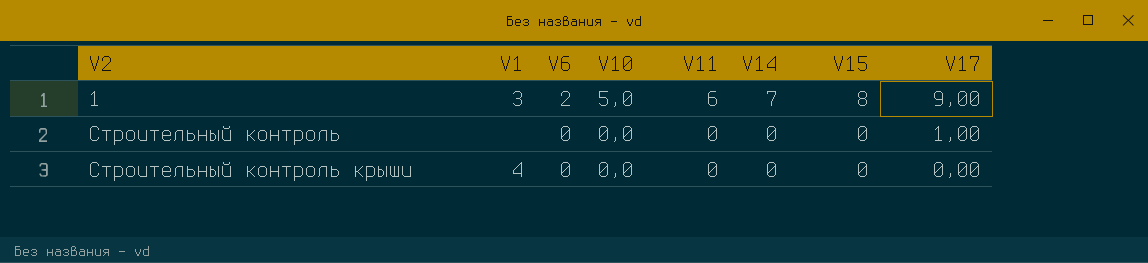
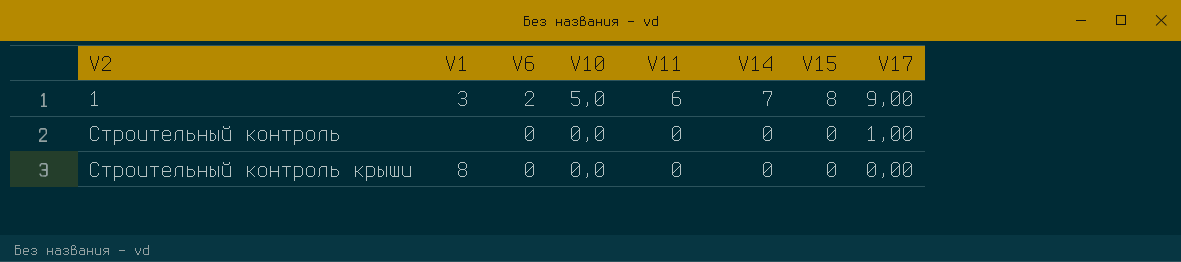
Строительный контроль крыши | V1: 4 -> 8

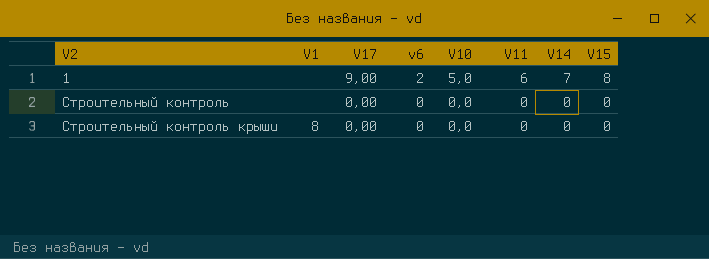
column V17 | position: 8 -> 3
column name: V6 -> v6
1 | V1: 3 -> none
Строительный контроль | V17: 1,00 -> 0,00

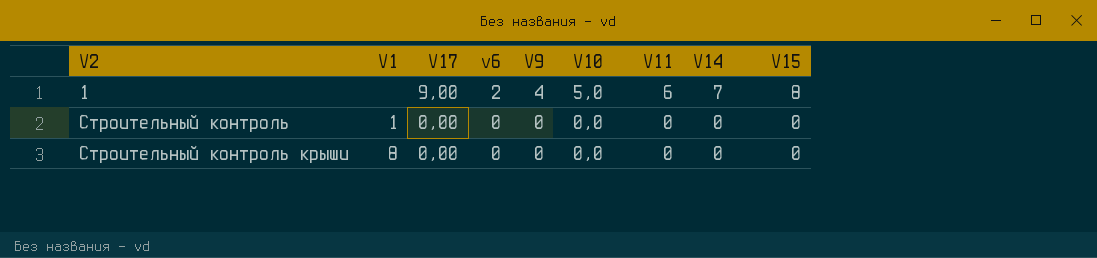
column V9 | position: none -> 5
Строительный контроль | V1: none -> 1

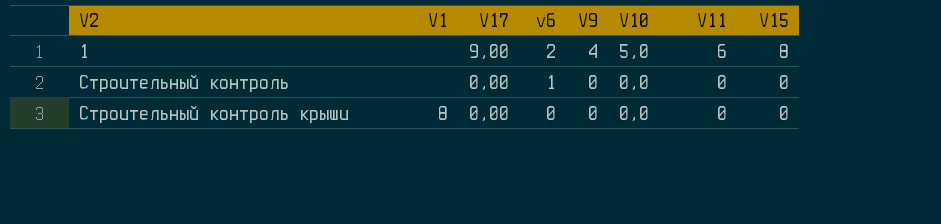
column V14 | position: 8 -> none
Строительный контроль | V1: 1 -> none
Строительный контроль | v6: 0 -> 1

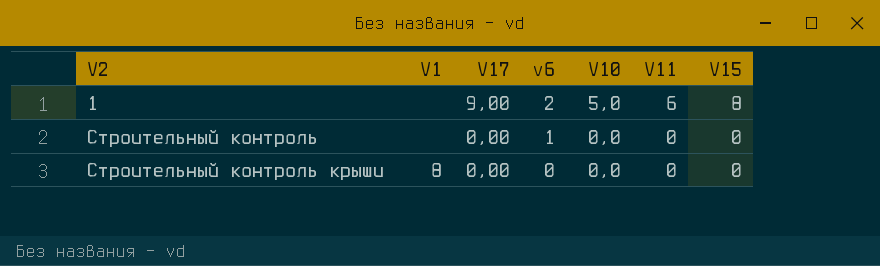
column V9 | position: 5 -> none

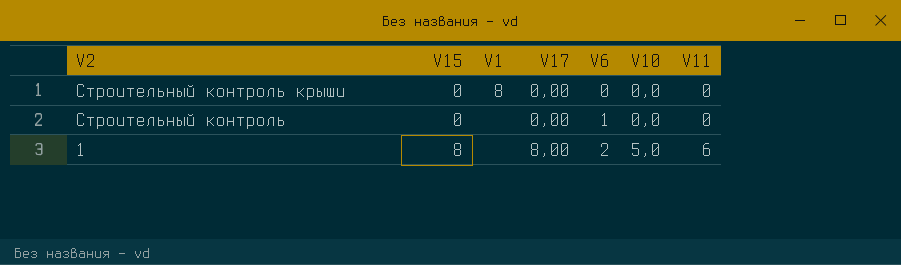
row order: V2 ascending -> V2 descending
column V15 | position: 7 -> 2
column name: v6 -> V6
1 | V17: 9,00 -> 8,00

